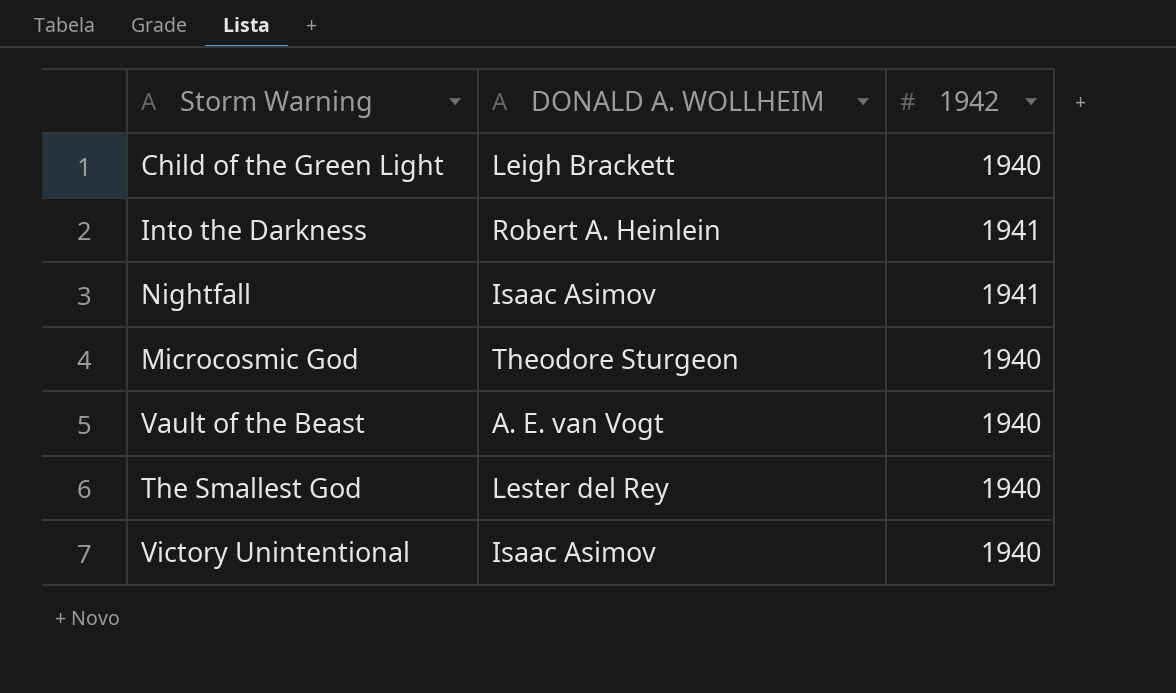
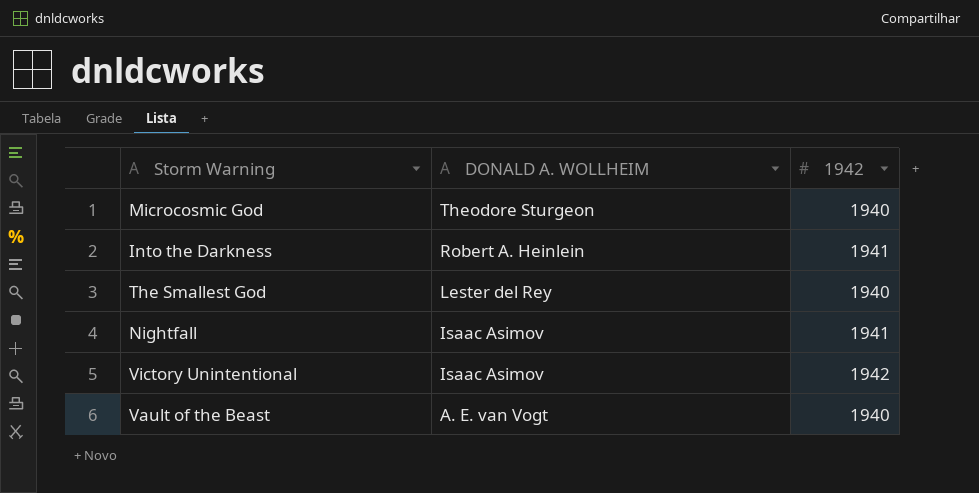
row order: none -> DONALD A. WOLLHEIM descending
row Child of the Green Light: Leigh Brackett | 1940 -> none
Victory Unintentional | 1942: 1940 -> 1942

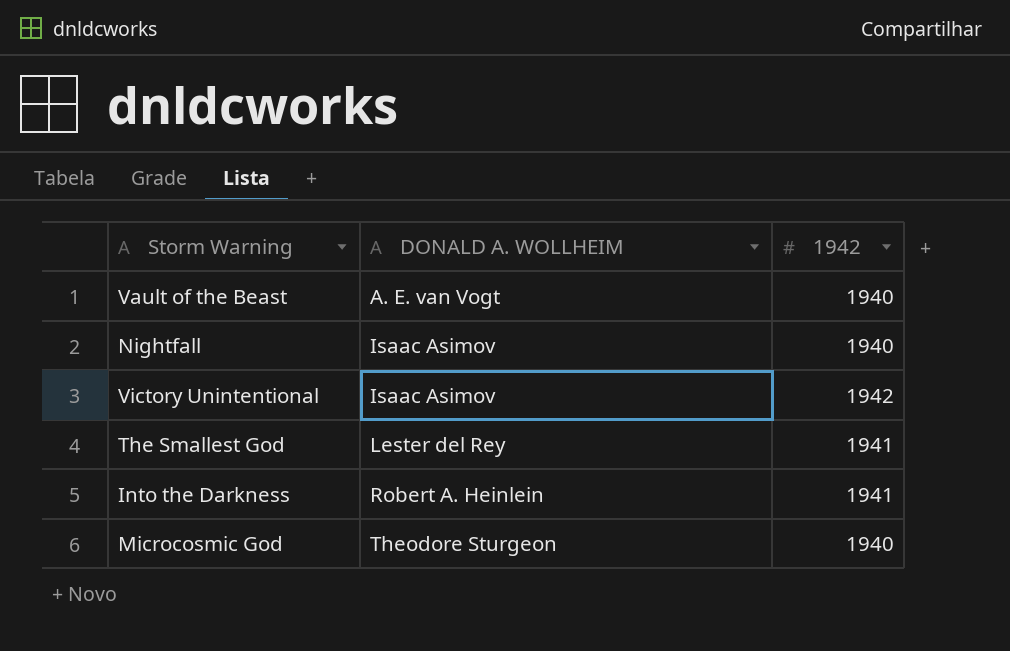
row order: DONALD A. WOLLHEIM descending -> DONALD A. WOLLHEIM ascending
Nightfall | 1942: 1941 -> 1940
The Smallest God | 1942: 1940 -> 1941

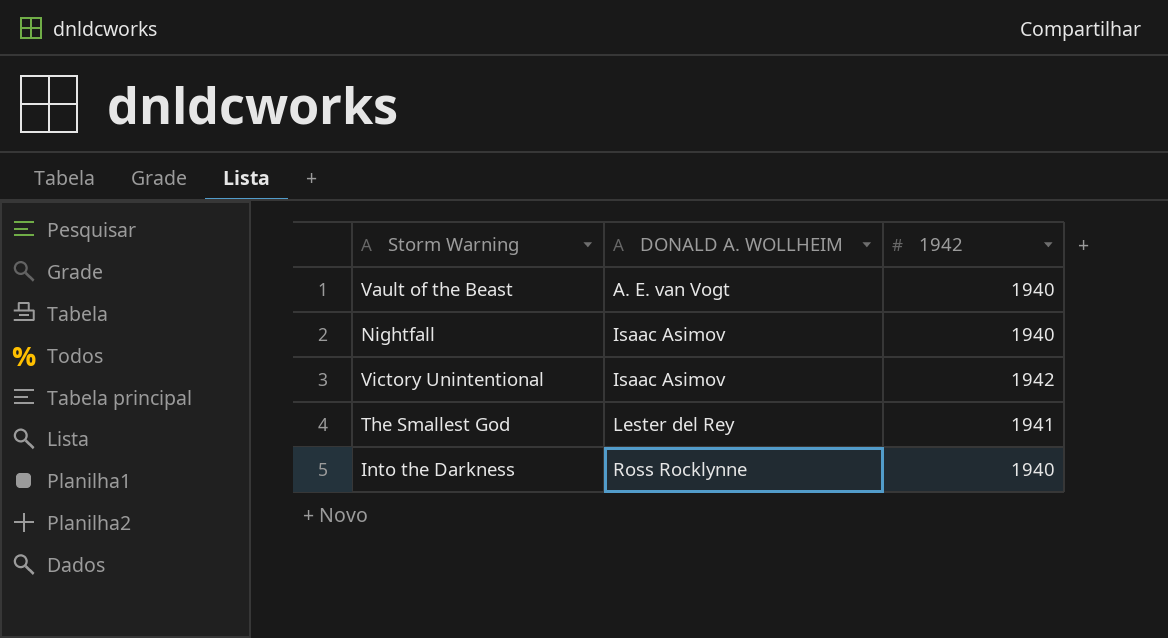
row Microcosmic God: Theodore Sturgeon | 1940 -> none
Into the Darkness | DONALD A. WOLLHEIM: Robert A. Heinlein -> Ross Rocklynne
Into the Darkness | 1942: 1941 -> 1940

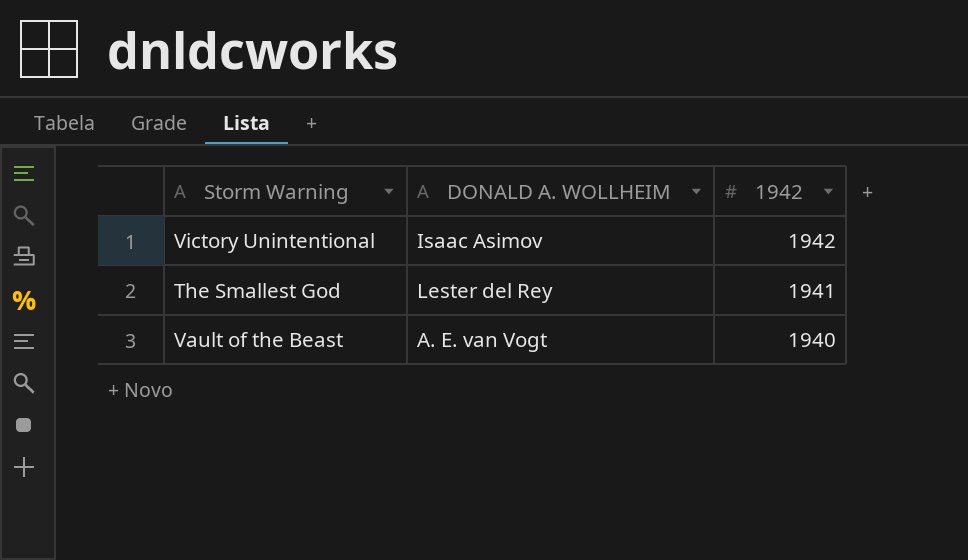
row order: DONALD A. WOLLHEIM ascending -> 1942 descending
row Nightfall: Isaac Asimov | 1940 -> none
row Into the Darkness: Ross Rocklynne | 1940 -> none

